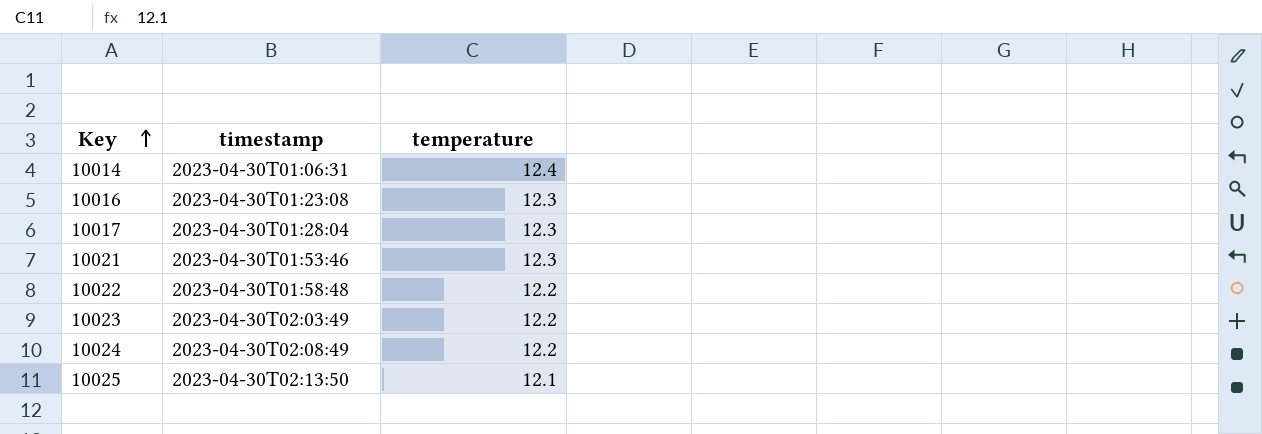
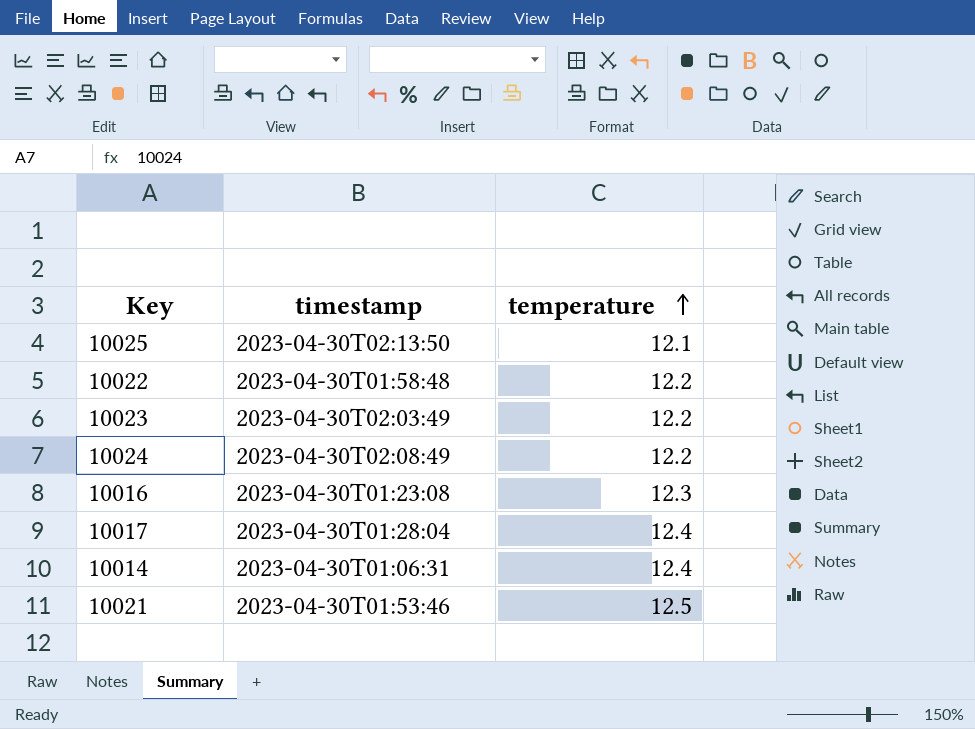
row order: Key ascending -> temperature ascending
10017 | temperature: 12.3 -> 12.4
10021 | temperature: 12.3 -> 12.5

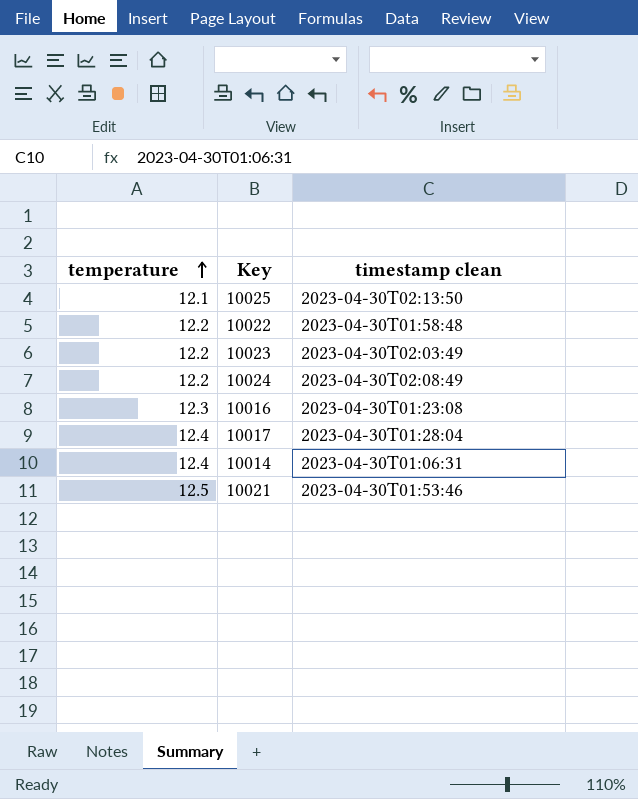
column temperature | position: 3 -> 1
column name: timestamp -> timestamp clean

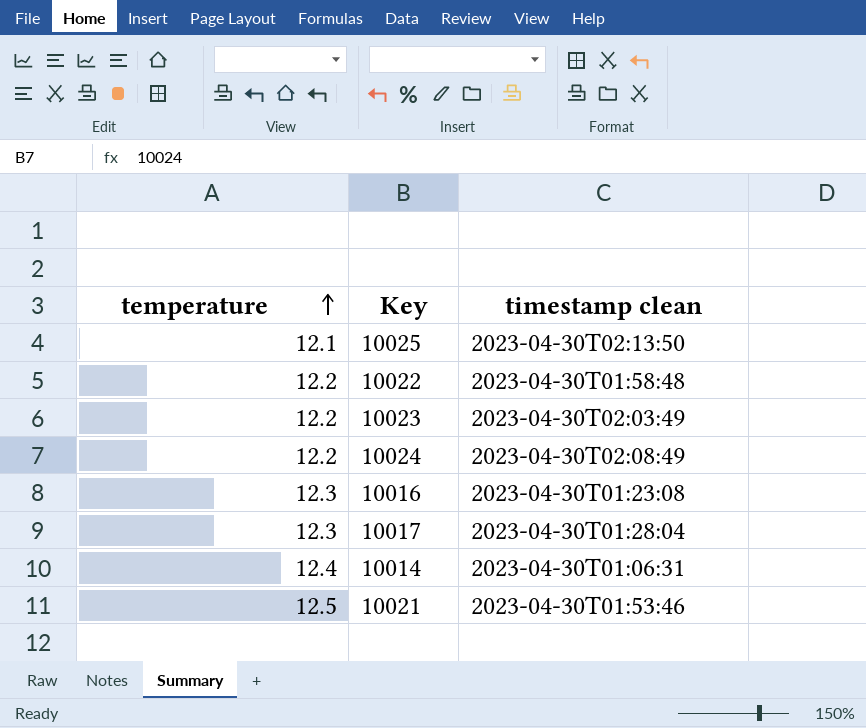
10017 | temperature: 12.4 -> 12.3

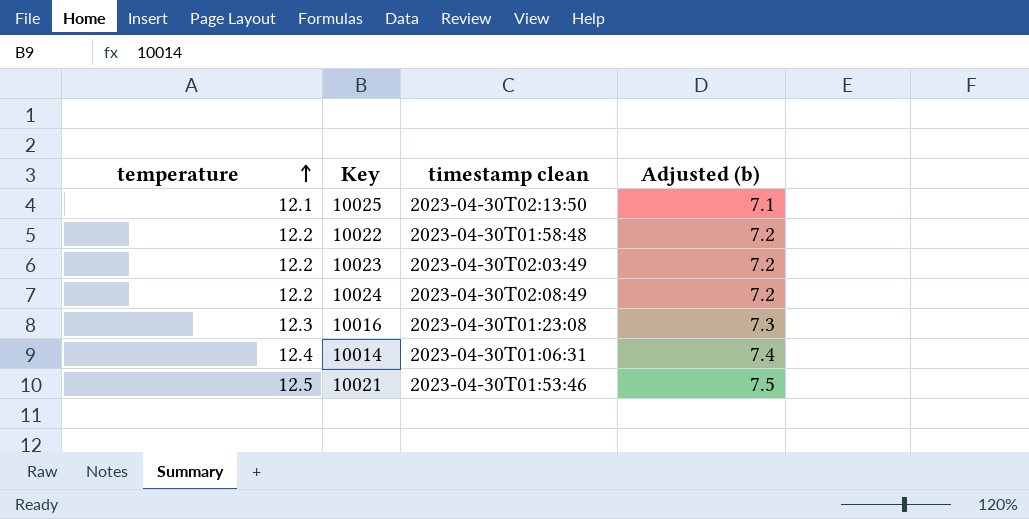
column Adjusted (b) | formula: none -> [temperature] - 5
row 10017: 12.3 | 2023-04-30T01:28:04 -> none

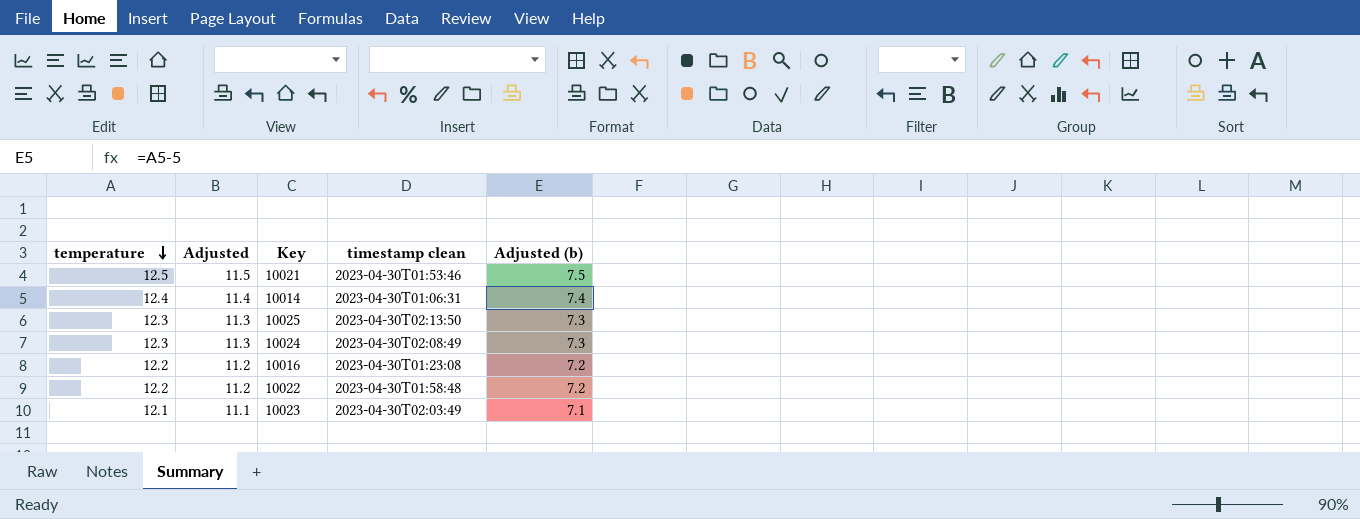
row order: temperature ascending -> temperature descending
column Adjusted | formula: none -> [temperature] - 1
10025 | temperature: 12.1 -> 12.3
10025 | Adjusted (b): 7.1 -> 7.3
10024 | temperature: 12.2 -> 12.3
10024 | Adjusted (b): 7.2 -> 7.3
10016 | temperature: 12.3 -> 12.2
10016 | Adjusted (b): 7.3 -> 7.2
10023 | temperature: 12.2 -> 12.1
10023 | Adjusted (b): 7.2 -> 7.1

